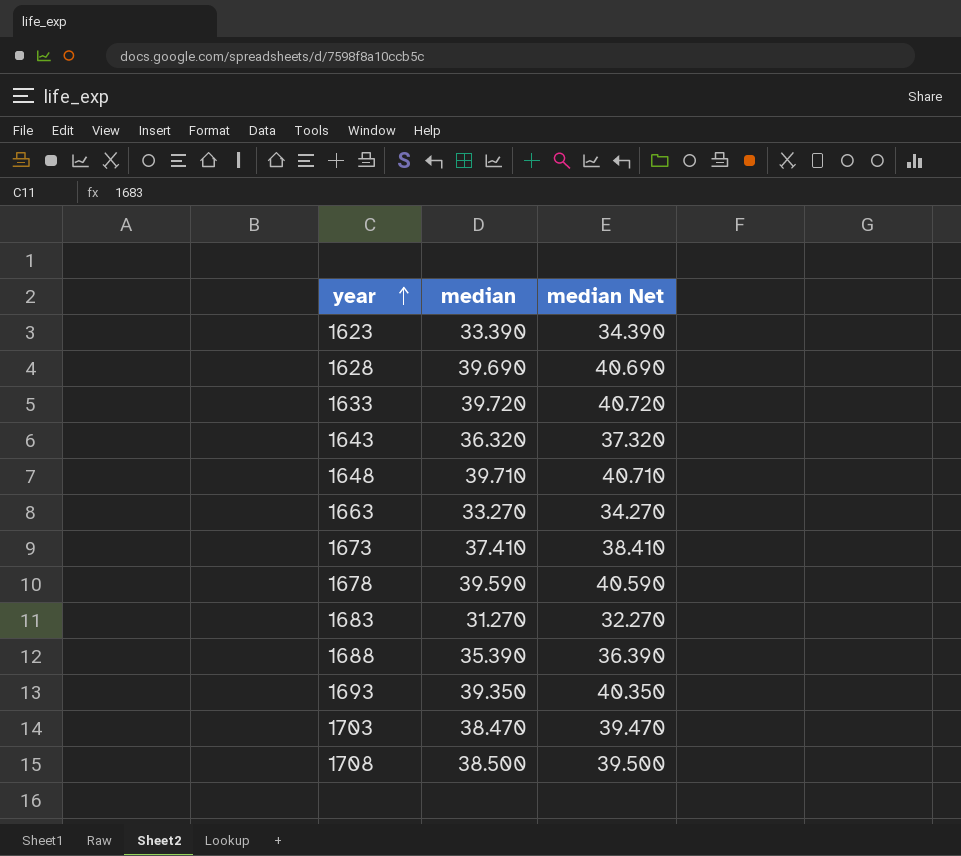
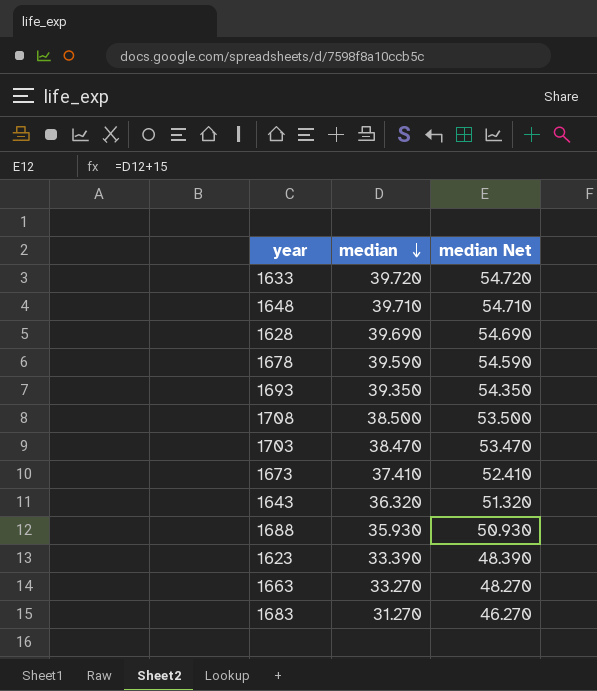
row order: year ascending -> median descending
column median Net | formula: [median] + 1 -> [median] + 15
1688 | median: 35.390 -> 35.930

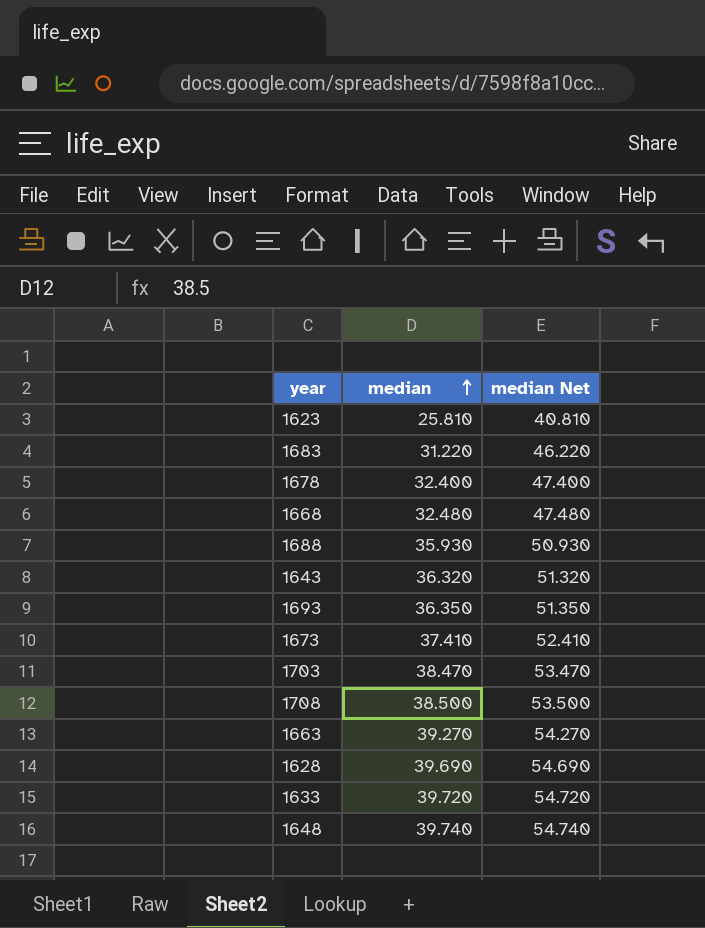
row order: median descending -> median ascending
1623 | median: 33.390 -> 25.810
1623 | median Net: 48.390 -> 40.810
1683 | median: 31.270 -> 31.220
1683 | median Net: 46.270 -> 46.220
1678 | median: 39.590 -> 32.400
1678 | median Net: 54.590 -> 47.400
row 1668: none -> 32.480 | 47.480
1693 | median: 39.350 -> 36.350
1693 | median Net: 54.350 -> 51.350
1663 | median: 33.270 -> 39.270
1663 | median Net: 48.270 -> 54.270
1648 | median: 39.710 -> 39.740
1648 | median Net: 54.710 -> 54.740

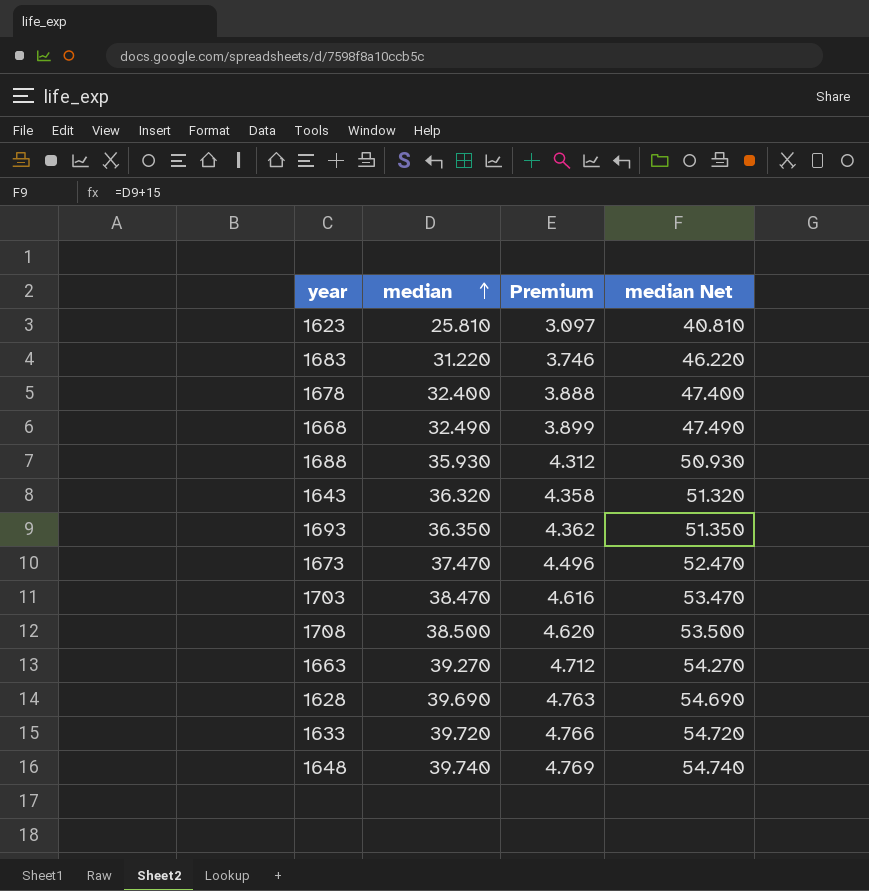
column Premium | formula: none -> [median] * 0.12
1668 | median: 32.480 -> 32.490
1668 | median Net: 47.480 -> 47.490
1673 | median: 37.410 -> 37.470
1673 | median Net: 52.410 -> 52.470

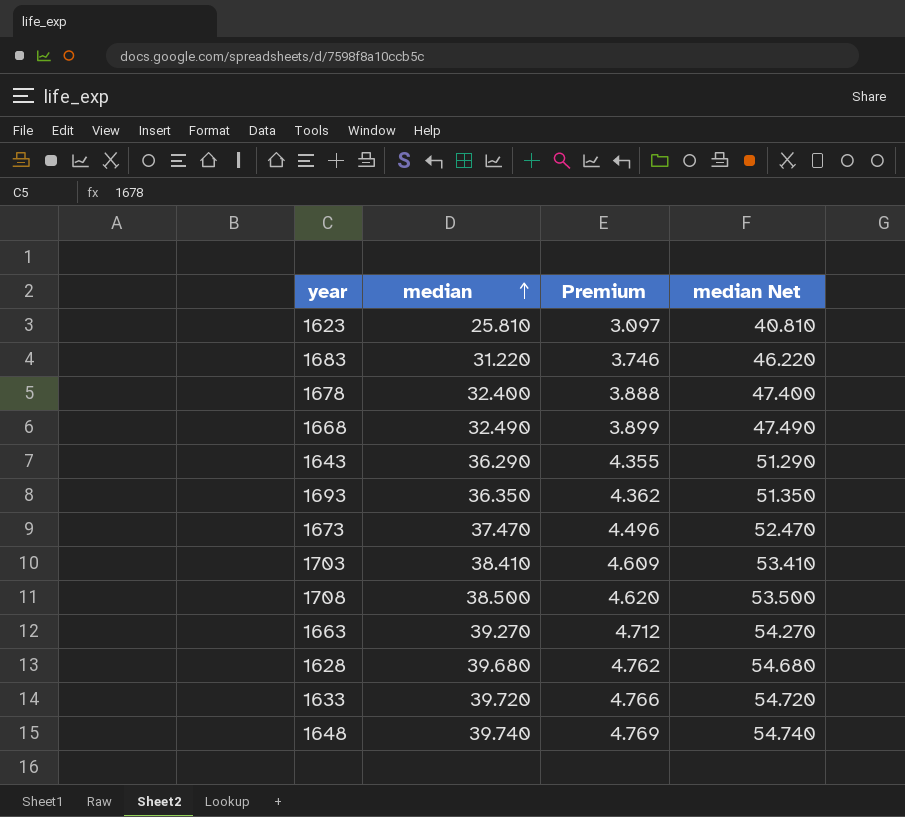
row 1688: 35.930 | 4.312 | 50.930 -> none
1643 | median: 36.320 -> 36.290
1643 | Premium: 4.358 -> 4.355
1643 | median Net: 51.320 -> 51.290
1703 | median: 38.470 -> 38.410
1703 | Premium: 4.616 -> 4.609
1703 | median Net: 53.470 -> 53.410
1628 | median: 39.690 -> 39.680
1628 | Premium: 4.763 -> 4.762
1628 | median Net: 54.690 -> 54.680

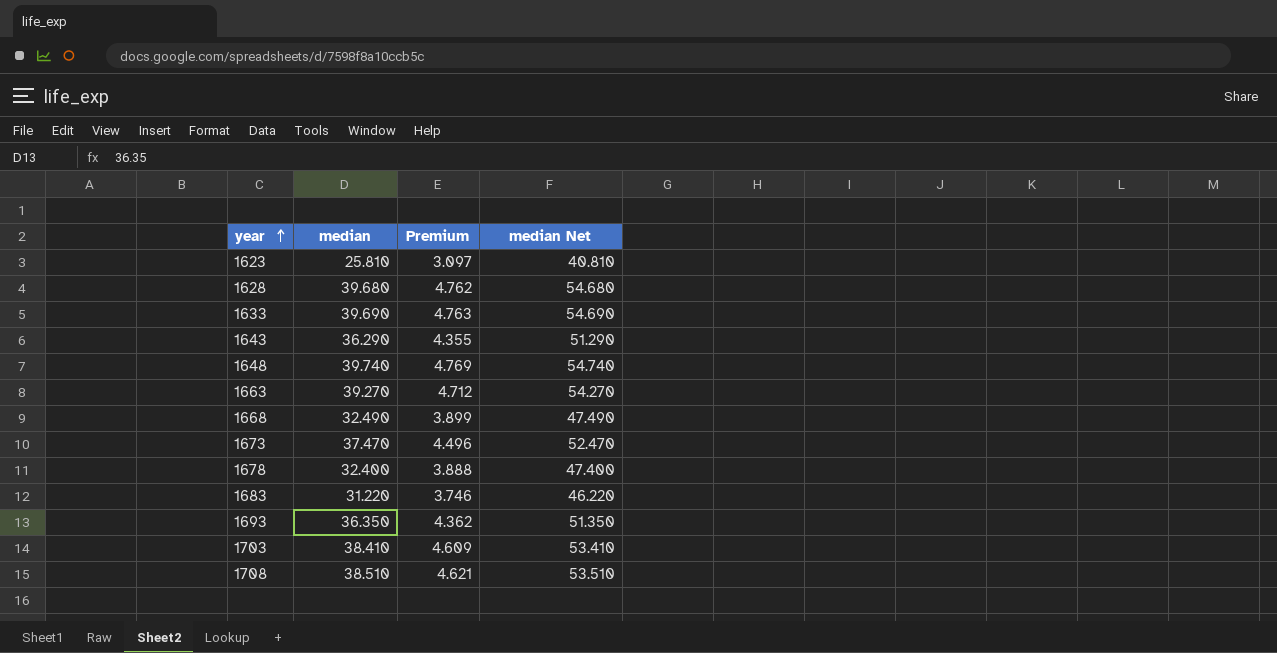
row order: median ascending -> year ascending
1633 | median: 39.720 -> 39.690
1633 | Premium: 4.766 -> 4.763
1633 | median Net: 54.720 -> 54.690
1708 | median: 38.500 -> 38.510
1708 | Premium: 4.620 -> 4.621
1708 | median Net: 53.500 -> 53.510

